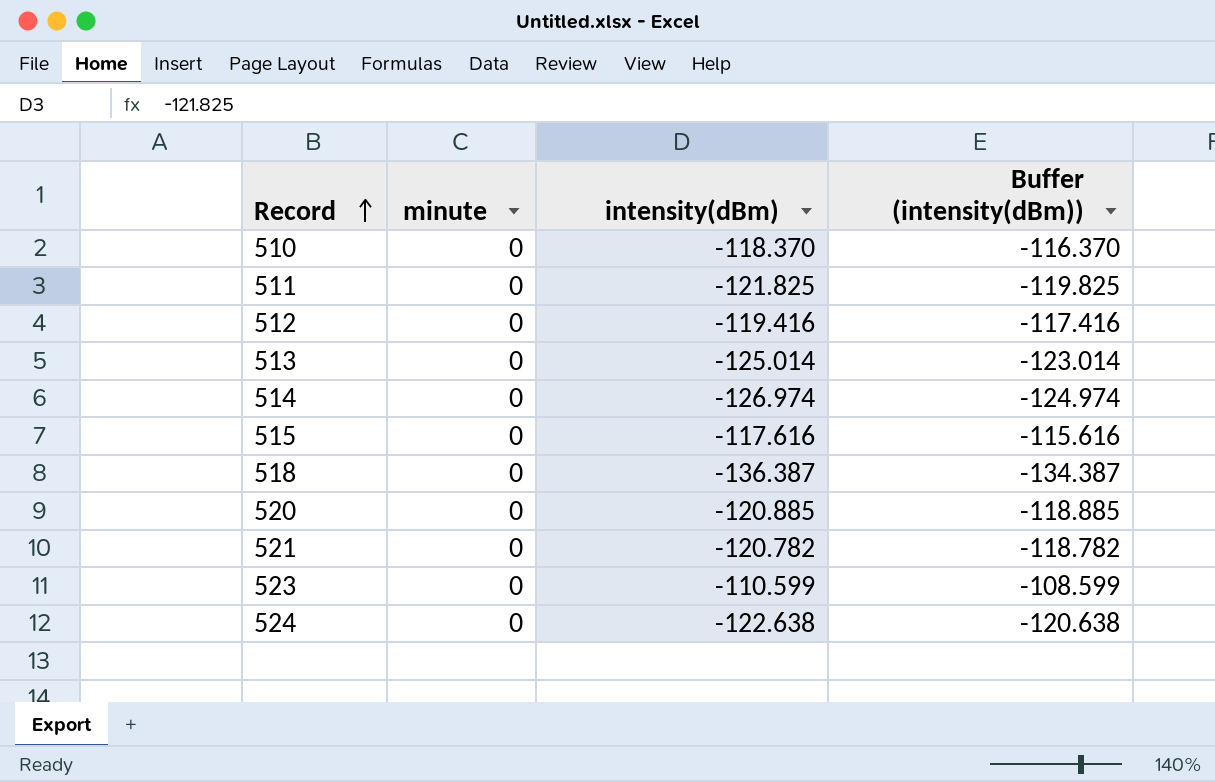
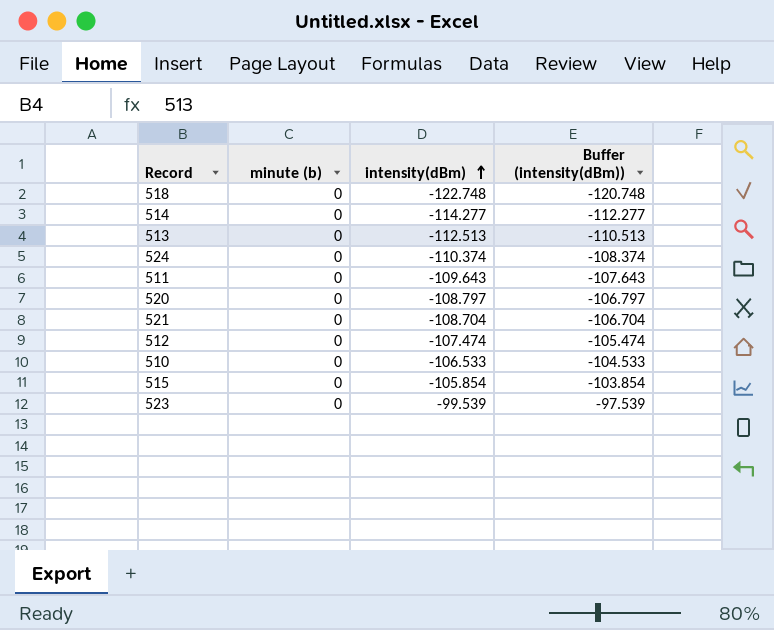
row order: Record ascending -> intensity(dBm) ascending
column name: minute -> minute (b)
518 | intensity(dBm): -136.387 -> -122.748
518 | Buffer (intensity(dBm)): -134.387 -> -120.748
514 | intensity(dBm): -126.974 -> -114.277
514 | Buffer (intensity(dBm)): -124.974 -> -112.277
513 | intensity(dBm): -125.014 -> -112.513
513 | Buffer (intensity(dBm)): -123.014 -> -110.513
524 | intensity(dBm): -122.638 -> -110.374
524 | Buffer (intensity(dBm)): -120.638 -> -108.374
511 | intensity(dBm): -121.825 -> -109.643
511 | Buffer (intensity(dBm)): -119.825 -> -107.643
520 | intensity(dBm): -120.885 -> -108.797
520 | Buffer (intensity(dBm)): -118.885 -> -106.797
521 | intensity(dBm): -120.782 -> -108.704
521 | Buffer (intensity(dBm)): -118.782 -> -106.704
512 | intensity(dBm): -119.416 -> -107.474
512 | Buffer (intensity(dBm)): -117.416 -> -105.474
510 | intensity(dBm): -118.370 -> -106.533
510 | Buffer (intensity(dBm)): -116.370 -> -104.533
515 | intensity(dBm): -117.616 -> -105.854
515 | Buffer (intensity(dBm)): -115.616 -> -103.854
523 | intensity(dBm): -110.599 -> -99.539
523 | Buffer (intensity(dBm)): -108.599 -> -97.539

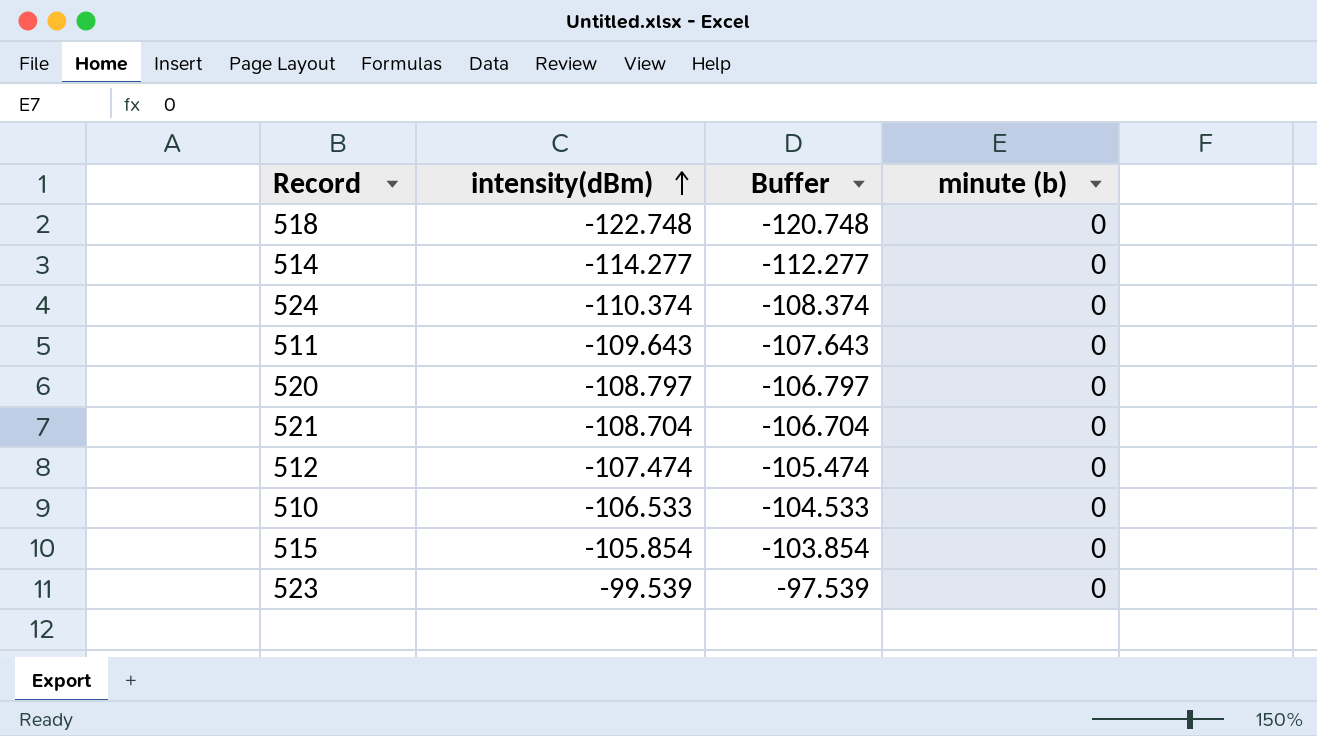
column name: Buffer (intensity(dBm)) -> Buffer
column minute (b) | position: 2 -> 4
row 513: 0 | -112.513 | -110.513 -> none

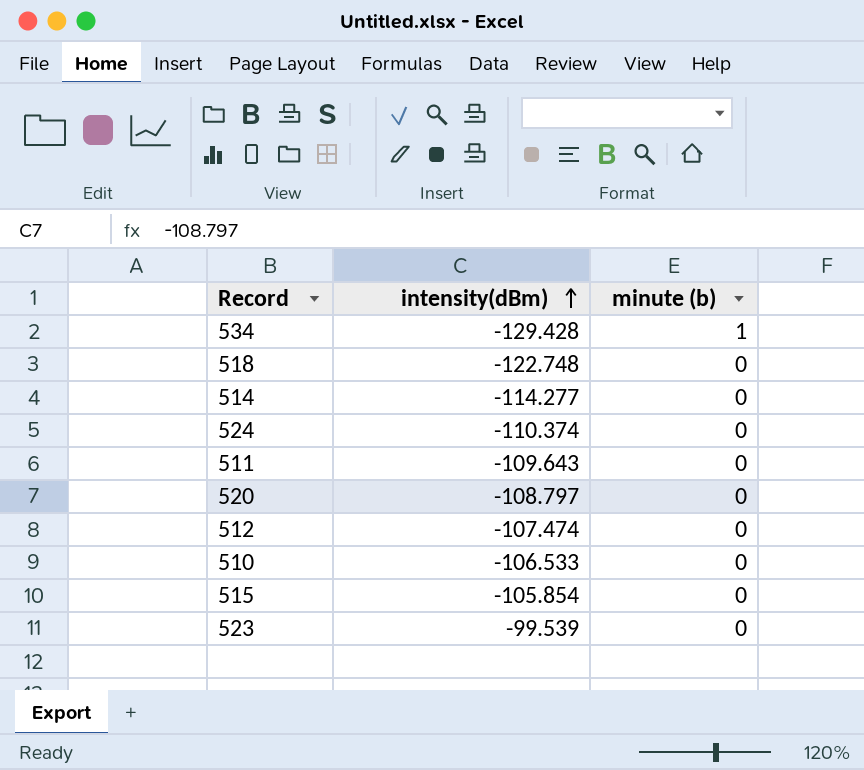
column Buffer | formula: [intensity(dBm)] + 2 -> none
row 521: -108.704 | -106.704 | 0 -> none
row 534: none -> -129.428 | 1

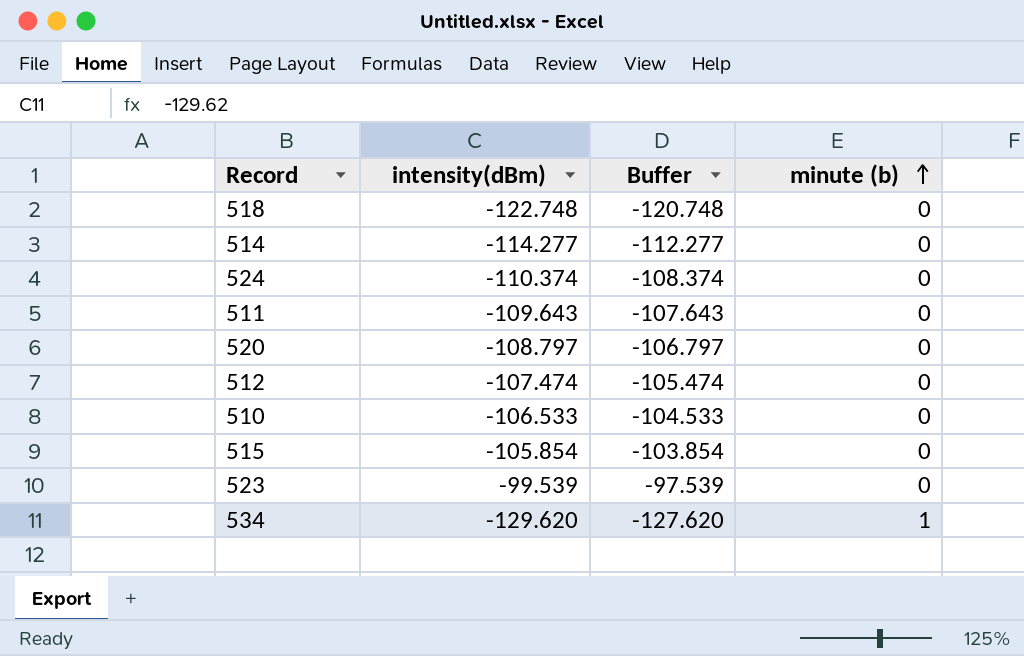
row order: intensity(dBm) ascending -> minute (b) ascending
column Buffer | formula: none -> [intensity(dBm)] + 2
534 | intensity(dBm): -129.428 -> -129.620

